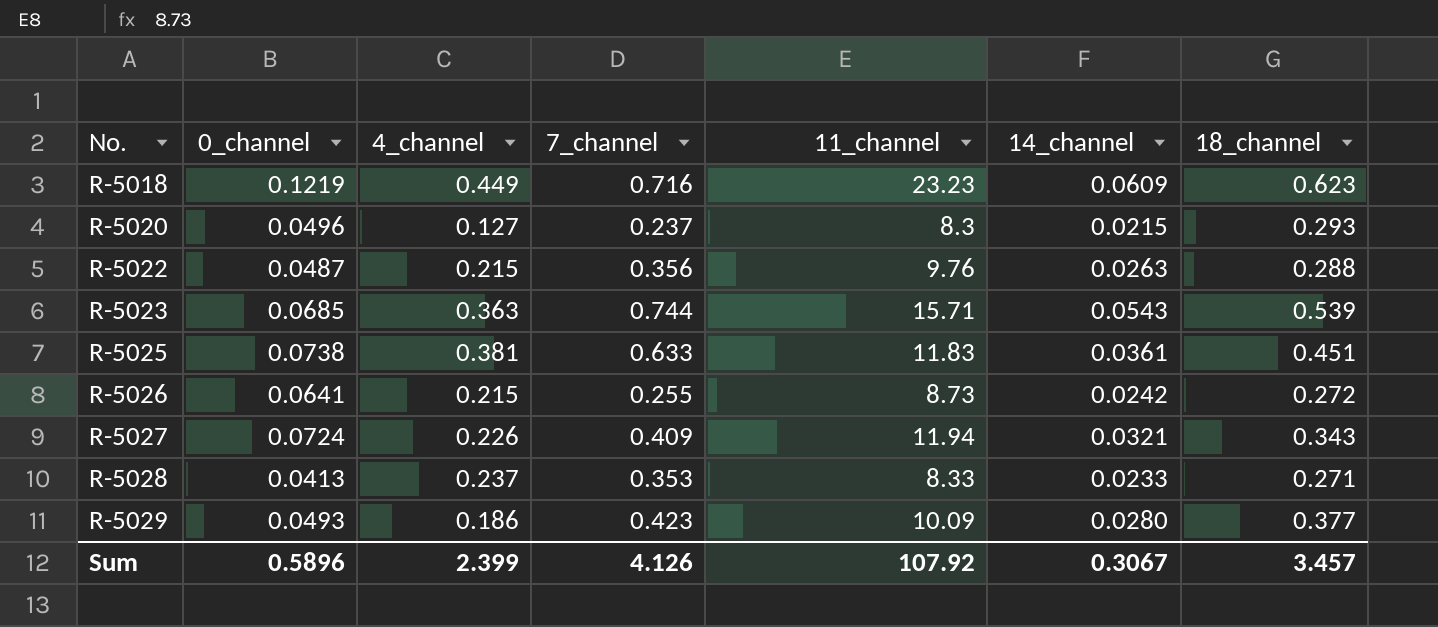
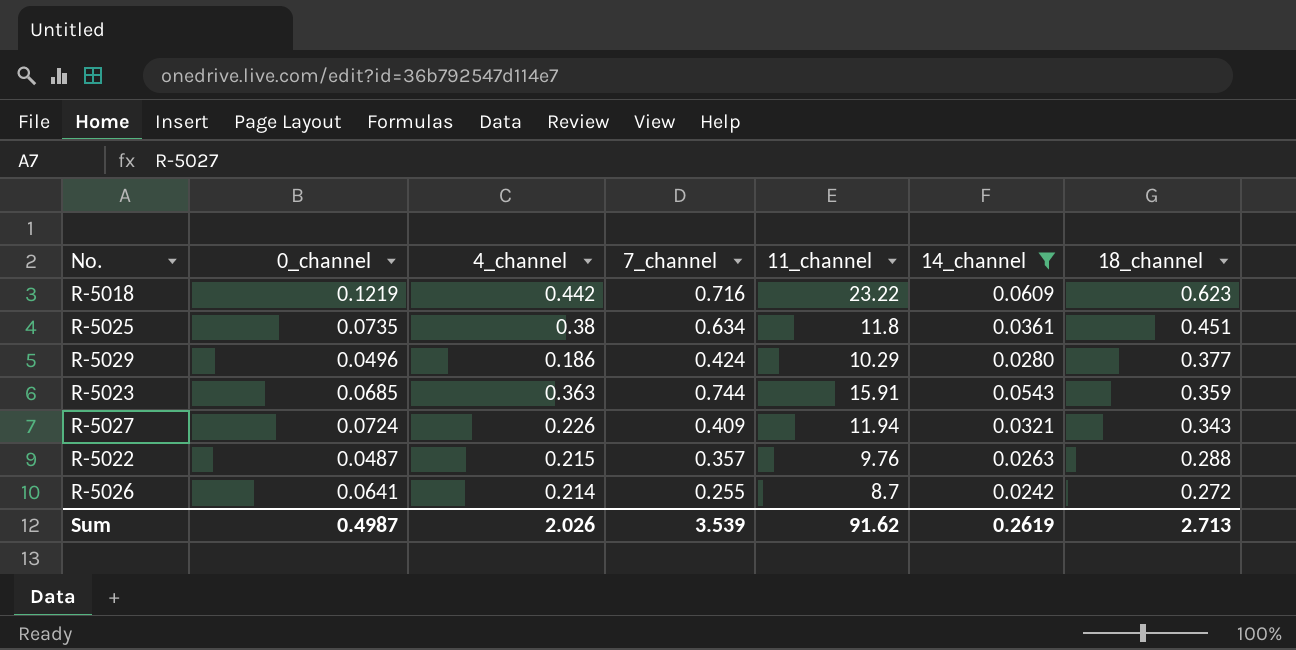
filter: none -> 14_channel >= 0.0242
row order: No. ascending -> 18_channel descending
R-5018 | 4_channel: 0.449 -> 0.442
R-5018 | 11_channel: 23.23 -> 23.22
R-5025 | 0_channel: 0.0738 -> 0.0735
R-5025 | 4_channel: 0.381 -> 0.38
R-5025 | 7_channel: 0.633 -> 0.634
R-5025 | 11_channel: 11.83 -> 11.8
R-5029 | 0_channel: 0.0493 -> 0.0496
R-5029 | 7_channel: 0.423 -> 0.424
R-5029 | 11_channel: 10.09 -> 10.29
R-5023 | 11_channel: 15.71 -> 15.91
R-5023 | 18_channel: 0.539 -> 0.359
R-5022 | 7_channel: 0.356 -> 0.357
R-5026 | 4_channel: 0.215 -> 0.214
R-5026 | 11_channel: 8.73 -> 8.7
Sum | 0_channel: 0.5896 -> 0.4987
Sum | 4_channel: 2.399 -> 2.026
Sum | 7_channel: 4.126 -> 3.539
Sum | 11_channel: 107.92 -> 91.62
Sum | 14_channel: 0.3067 -> 0.2619
Sum | 18_channel: 3.457 -> 2.713

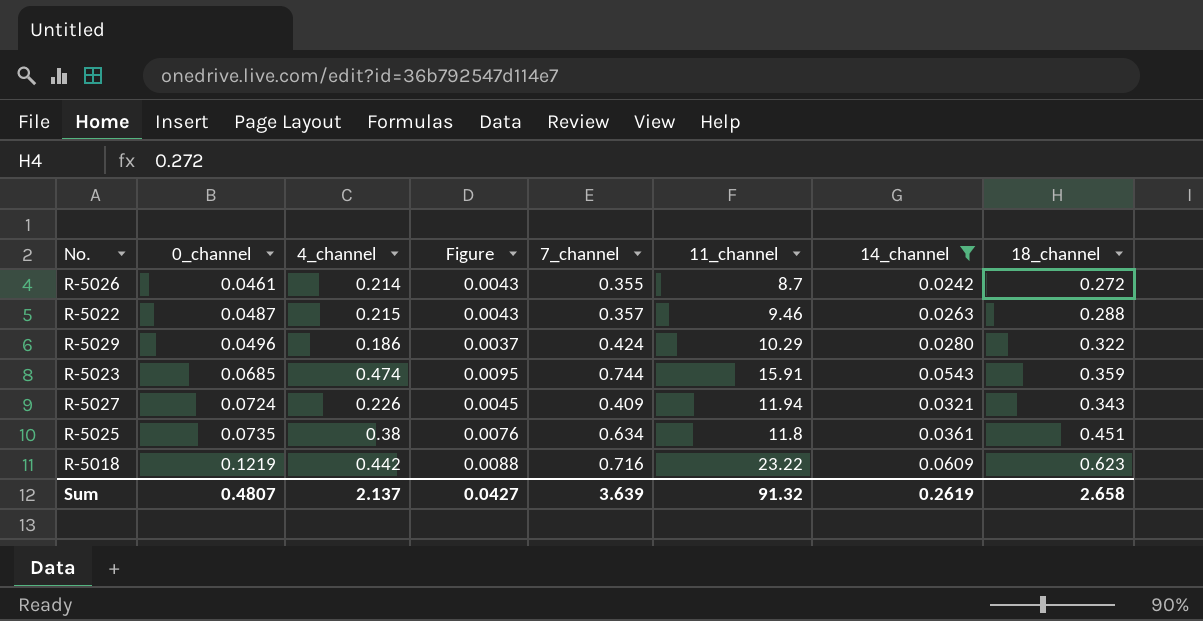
row order: 18_channel descending -> 0_channel ascending
column Figure | formula: none -> [4_channel] * 0.02
R-5026 | 0_channel: 0.0641 -> 0.0461
R-5026 | 7_channel: 0.255 -> 0.355
R-5022 | 11_channel: 9.76 -> 9.46
R-5029 | 18_channel: 0.377 -> 0.322
R-5023 | 4_channel: 0.363 -> 0.474
Sum | 0_channel: 0.4987 -> 0.4807
Sum | 4_channel: 2.026 -> 2.137
Sum | 7_channel: 3.539 -> 3.639
Sum | 11_channel: 91.62 -> 91.32
Sum | 18_channel: 2.713 -> 2.658

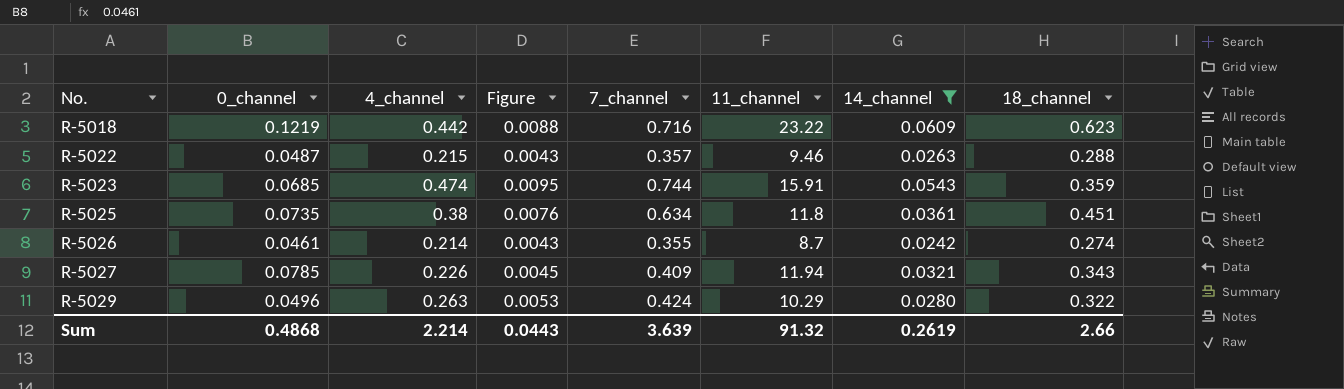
row order: 0_channel ascending -> No. ascending
R-5026 | 18_channel: 0.272 -> 0.274
R-5027 | 0_channel: 0.0724 -> 0.0785
R-5029 | 4_channel: 0.186 -> 0.263
R-5029 | Figure: 0.0037 -> 0.0053
Sum | 0_channel: 0.4807 -> 0.4868
Sum | 4_channel: 2.137 -> 2.214
Sum | Figure: 0.0427 -> 0.0443
Sum | 18_channel: 2.658 -> 2.66

